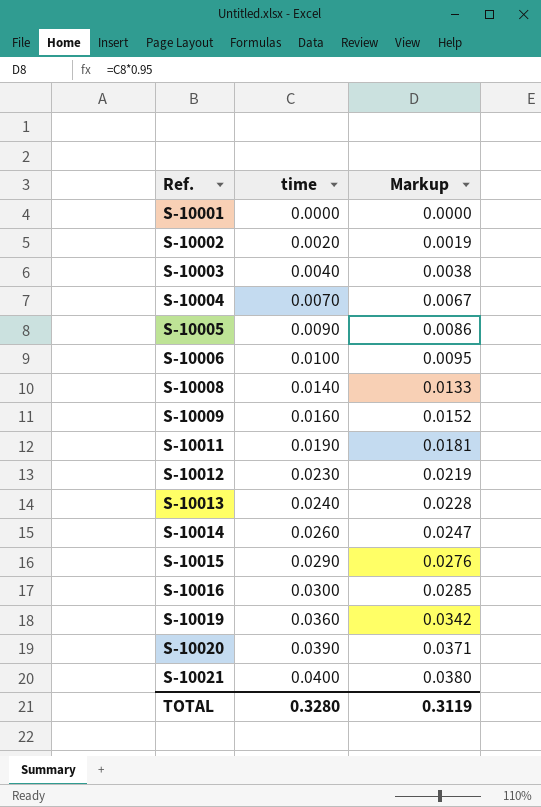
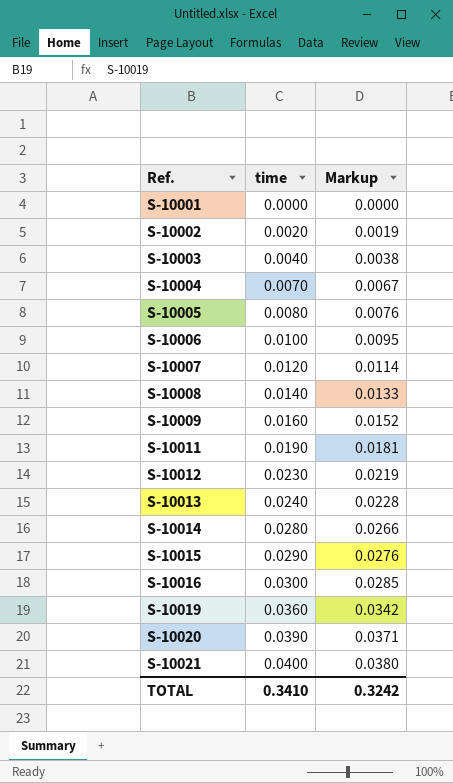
S-10005 | time: 0.0090 -> 0.0080
S-10005 | Markup: 0.0086 -> 0.0076
row S-10007: none -> 0.0120 | 0.0114
S-10014 | time: 0.0260 -> 0.0280
S-10014 | Markup: 0.0247 -> 0.0266
TOTAL | time: 0.3280 -> 0.3410
TOTAL | Markup: 0.3119 -> 0.3242

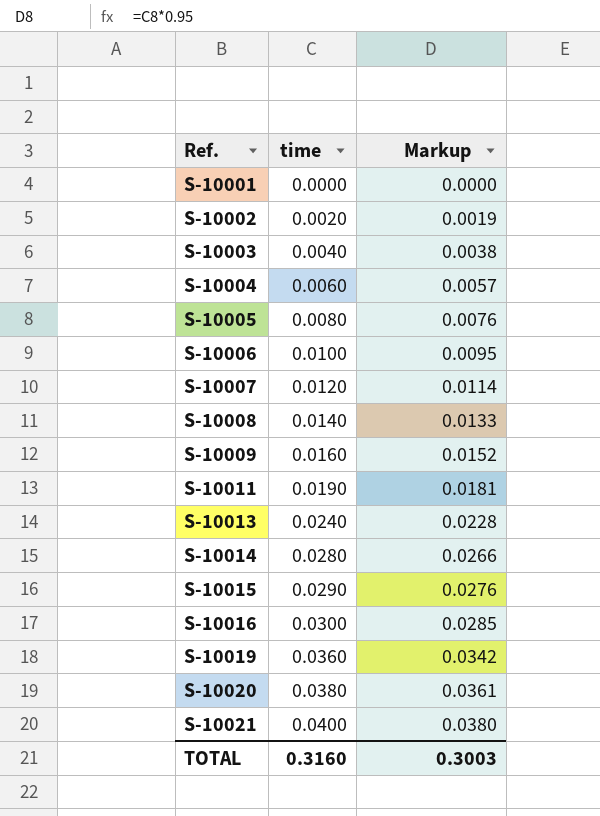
row S-10012: 0.0230 | 0.0219 -> none
S-10004 | time: 0.0070 -> 0.0060
S-10004 | Markup: 0.0067 -> 0.0057
S-10020 | time: 0.0390 -> 0.0380
S-10020 | Markup: 0.0371 -> 0.0361
TOTAL | time: 0.3410 -> 0.3160
TOTAL | Markup: 0.3242 -> 0.3003

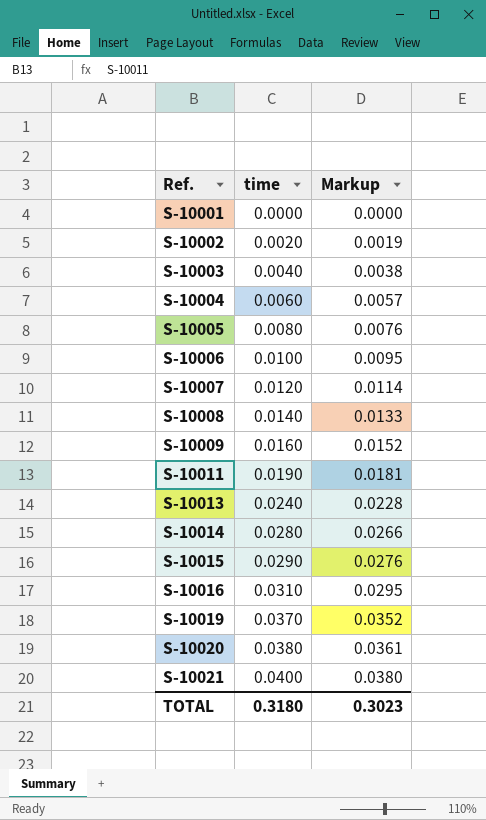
S-10016 | time: 0.0300 -> 0.0310
S-10016 | Markup: 0.0285 -> 0.0295
S-10019 | time: 0.0360 -> 0.0370
S-10019 | Markup: 0.0342 -> 0.0352
TOTAL | time: 0.3160 -> 0.3180
TOTAL | Markup: 0.3003 -> 0.3023

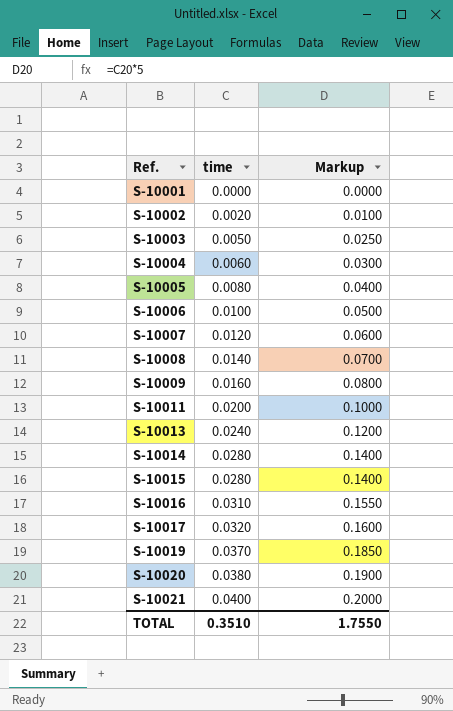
column Markup | formula: [time] * 0.95 -> [time] * 5
S-10003 | time: 0.0040 -> 0.0050
S-10011 | time: 0.0190 -> 0.0200
S-10015 | time: 0.0290 -> 0.0280
row S-10017: none -> 0.0320 | 0.1600
TOTAL | time: 0.3180 -> 0.3510
TOTAL | Markup: 0.3023 -> 1.7550

